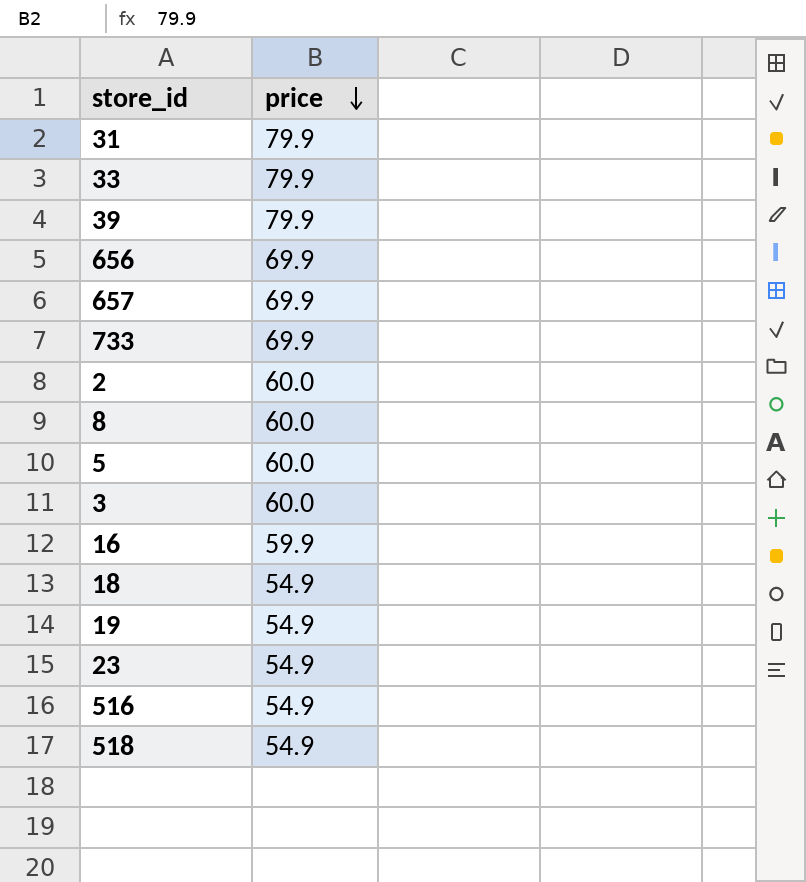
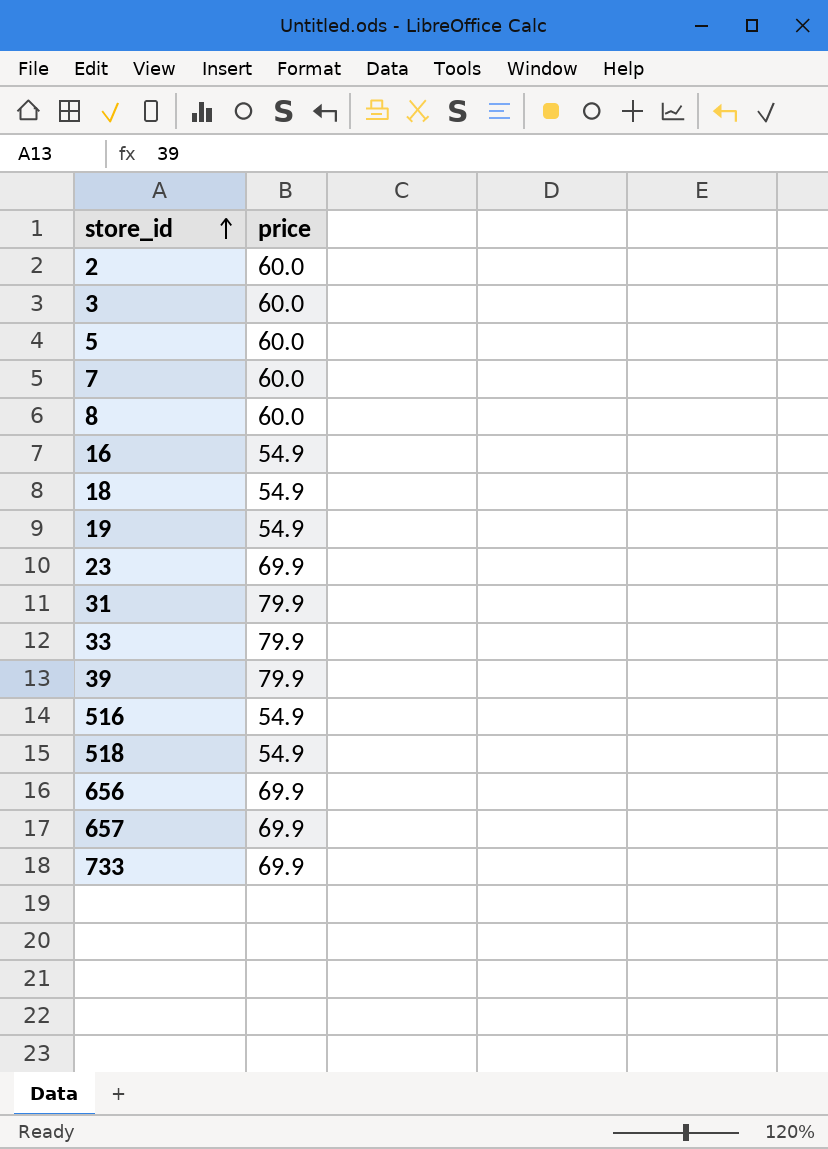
row order: price descending -> store_id ascending
row 7: none -> 60.0
16 | price: 59.9 -> 54.9
23 | price: 54.9 -> 69.9

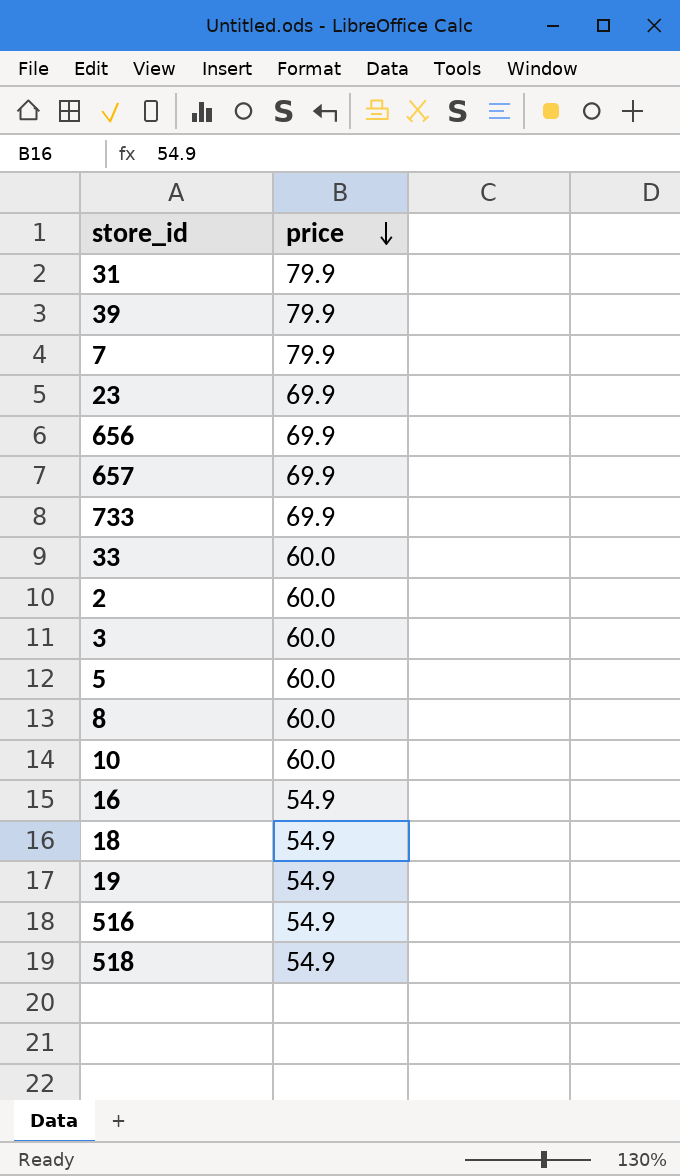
row order: store_id ascending -> price descending
7 | price: 60.0 -> 79.9
33 | price: 79.9 -> 60.0
row 10: none -> 60.0

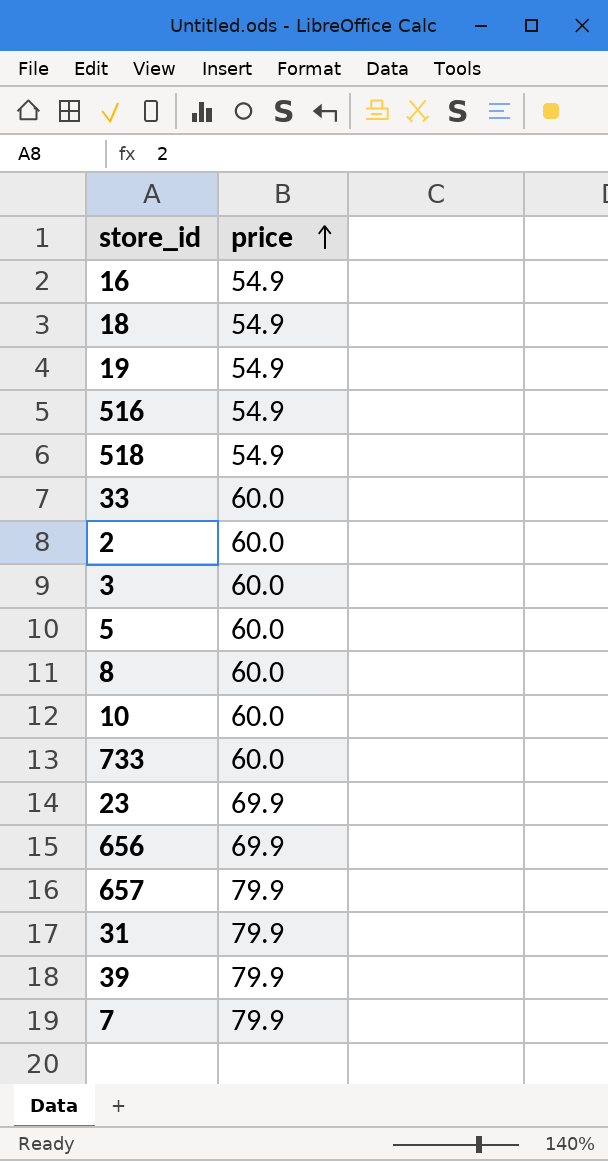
row order: price descending -> price ascending
733 | price: 69.9 -> 60.0
657 | price: 69.9 -> 79.9

